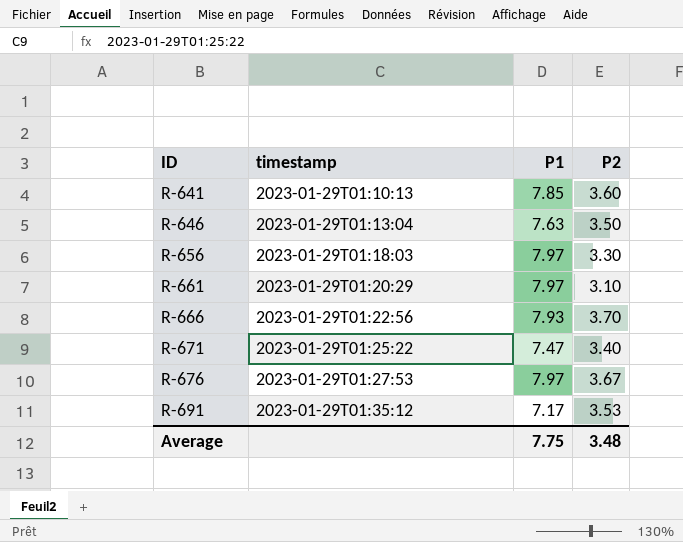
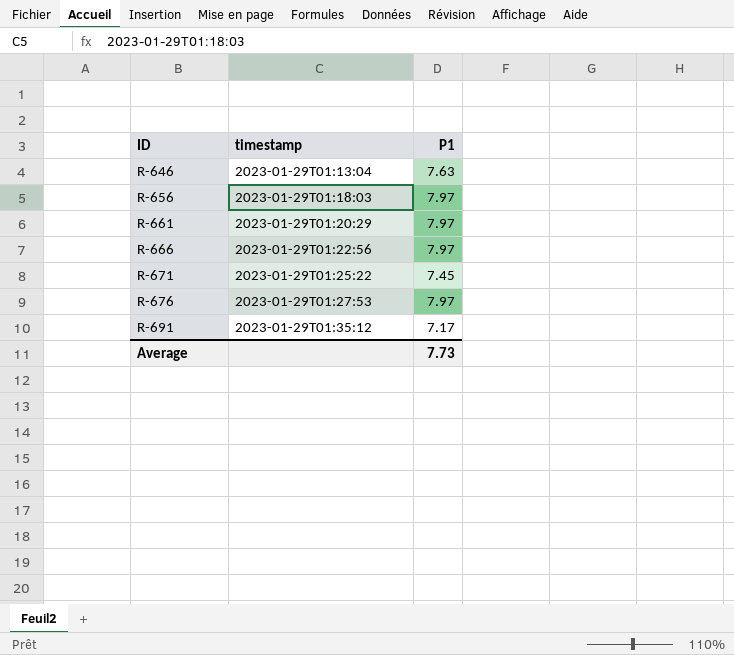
column P2 | position: 4 -> none
row R-641: 2023-01-29T01:10:13 | 7.85 | 3.60 -> none
R-666 | P1: 7.93 -> 7.97
R-671 | P1: 7.47 -> 7.45
Average | P1: 7.75 -> 7.73

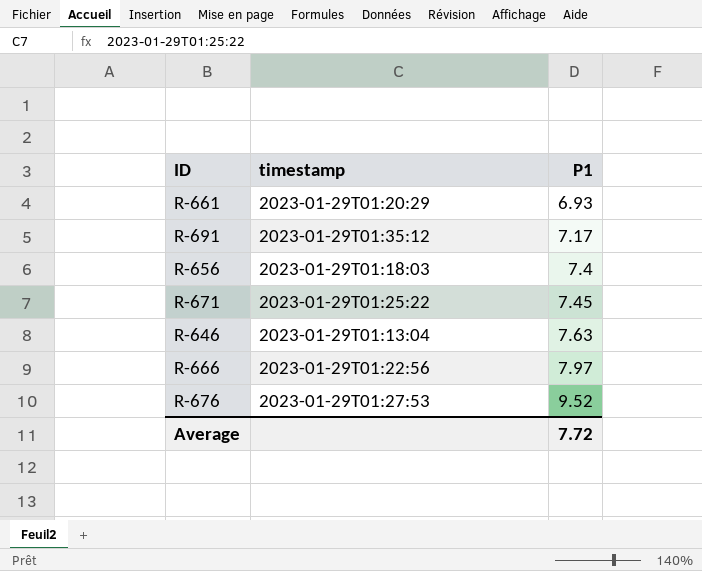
row order: ID ascending -> P1 ascending
R-661 | P1: 7.97 -> 6.93
R-656 | P1: 7.97 -> 7.4
R-676 | P1: 7.97 -> 9.52
Average | P1: 7.73 -> 7.72

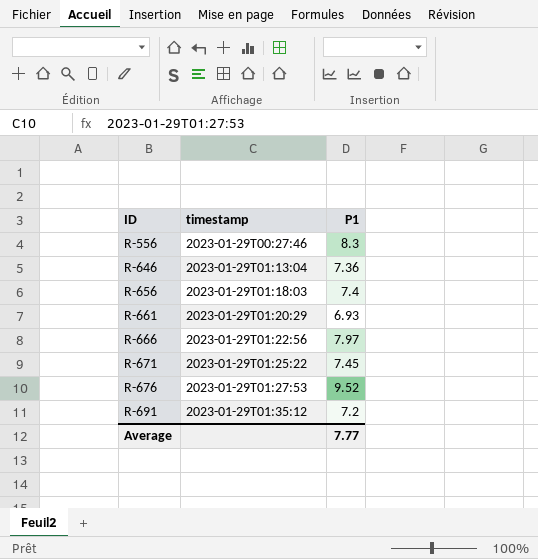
row order: P1 ascending -> ID ascending
row R-556: none -> 2023-01-29T00:27:46 | 8.3
R-646 | P1: 7.63 -> 7.36
R-691 | P1: 7.17 -> 7.2
Average | P1: 7.72 -> 7.77

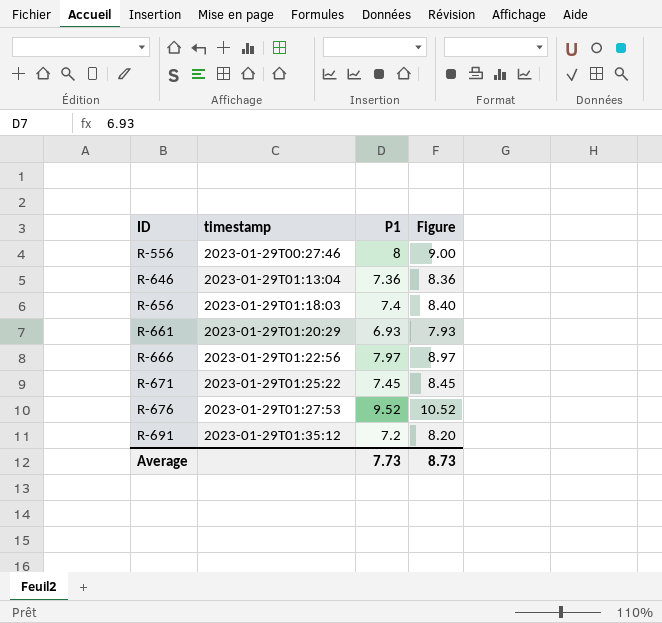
column Figure | formula: none -> [P1] + 1
R-556 | P1: 8.3 -> 8
Average | P1: 7.77 -> 7.73

